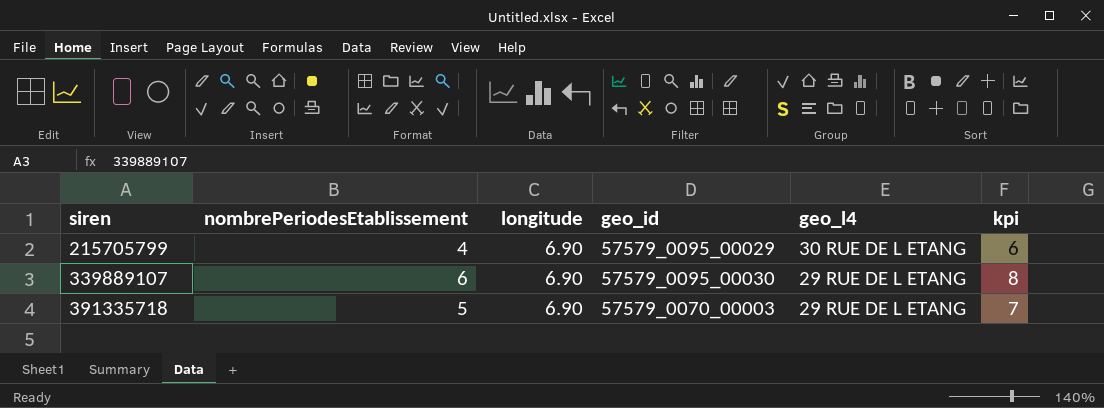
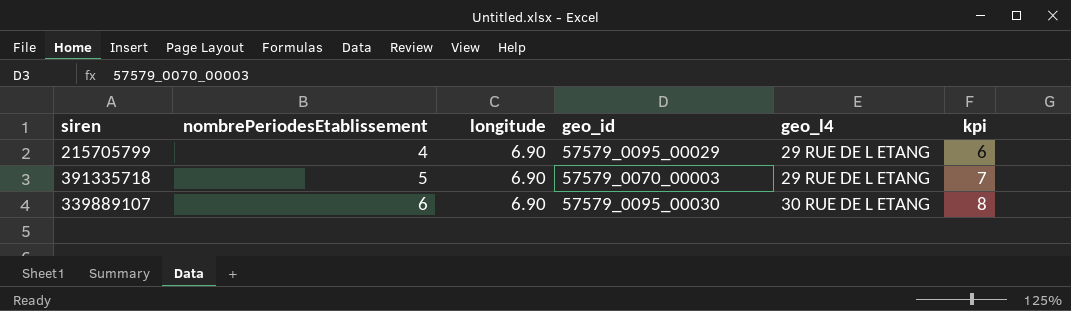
row order: siren ascending -> nombrePeriodesEtablissement ascending
215705799 | geo_l4: 30 RUE DE L ETANG -> 29 RUE DE L ETANG
339889107 | geo_l4: 29 RUE DE L ETANG -> 30 RUE DE L ETANG

